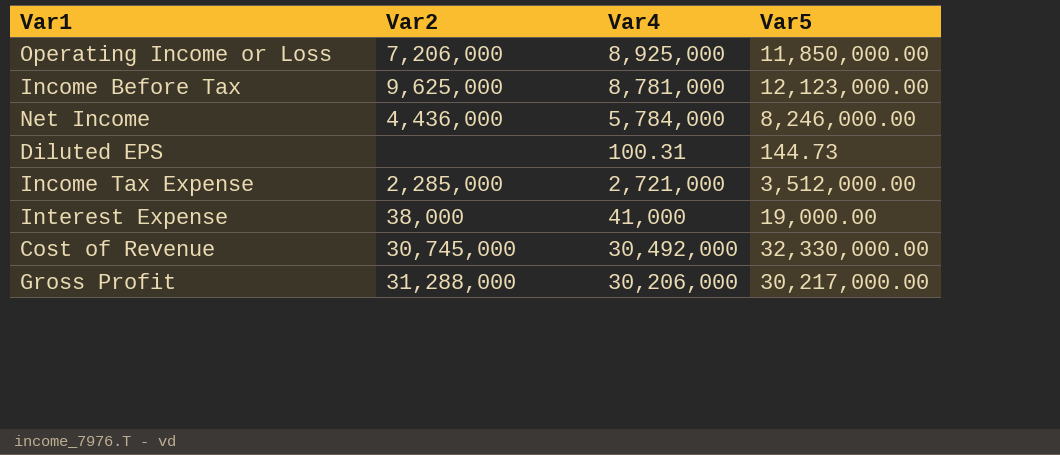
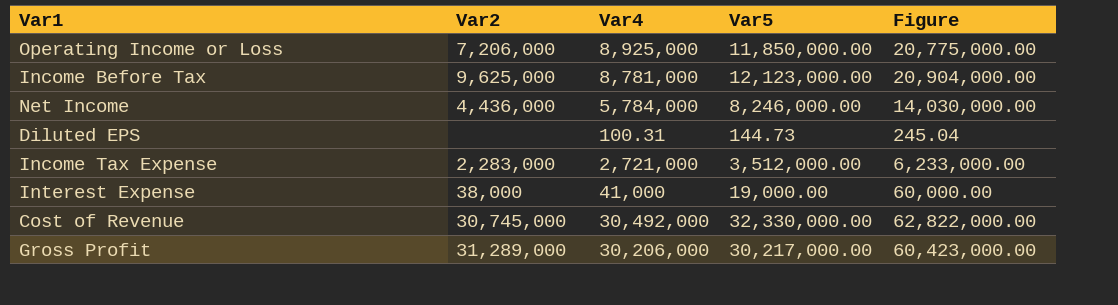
column Figure | formula: none -> [Var4] + [Var5]
Income Tax Expense | Var2: 2,285,000 -> 2,283,000
Gross Profit | Var2: 31,288,000 -> 31,289,000

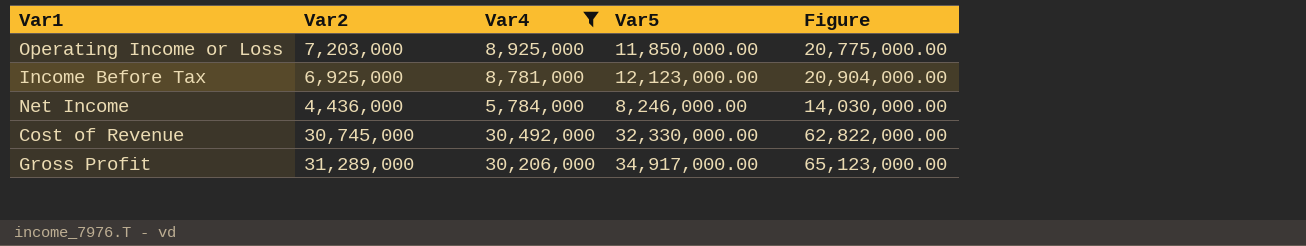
filter: none -> Var4 >= 5,784,000
Operating Income or Loss | Var2: 7,206,000 -> 7,203,000
Income Before Tax | Var2: 9,625,000 -> 6,925,000
Gross Profit | Var5: 30,217,000.00 -> 34,917,000.00
Gross Profit | Figure: 60,423,000.00 -> 65,123,000.00

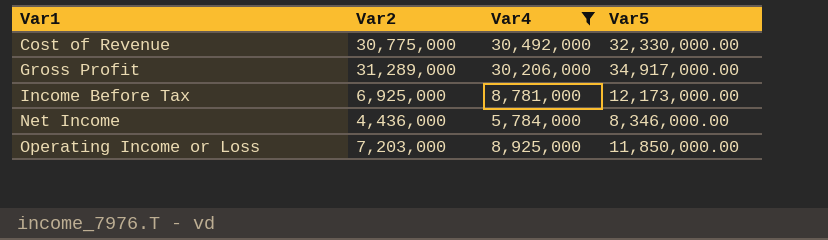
row order: none -> Var1 ascending
column Figure | formula: [Var4] + [Var5] -> none
Cost of Revenue | Var2: 30,745,000 -> 30,775,000
Income Before Tax | Var5: 12,123,000.00 -> 12,173,000.00
Net Income | Var5: 8,246,000.00 -> 8,346,000.00

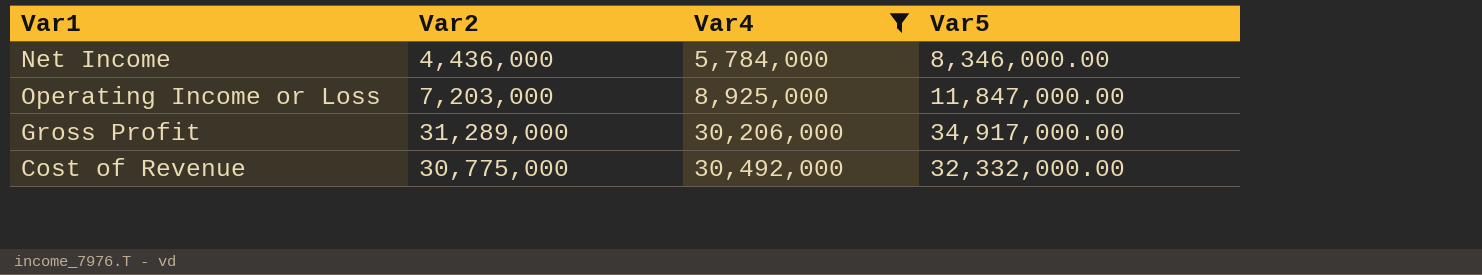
row order: Var1 ascending -> Var4 ascending
row Income Before Tax: 6,925,000 | 8,781,000 | 12,173,000.00 -> none
Operating Income or Loss | Var5: 11,850,000.00 -> 11,847,000.00
Cost of Revenue | Var5: 32,330,000.00 -> 32,332,000.00

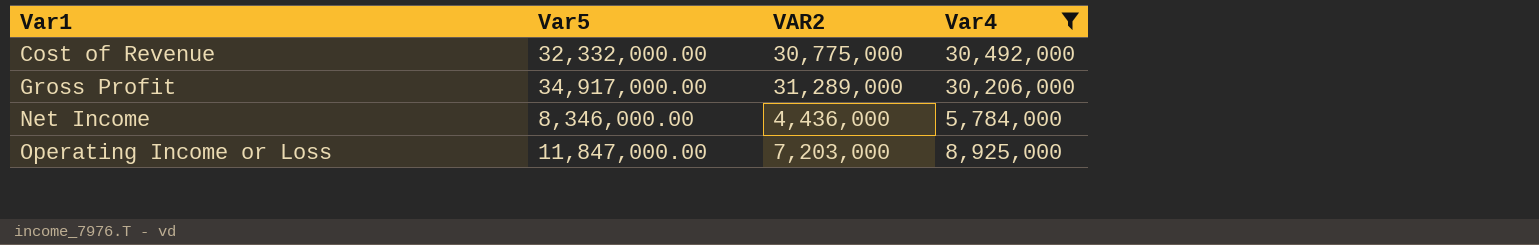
row order: Var4 ascending -> Var1 ascending
column Var5 | position: 4 -> 2
column name: Var2 -> VAR2

